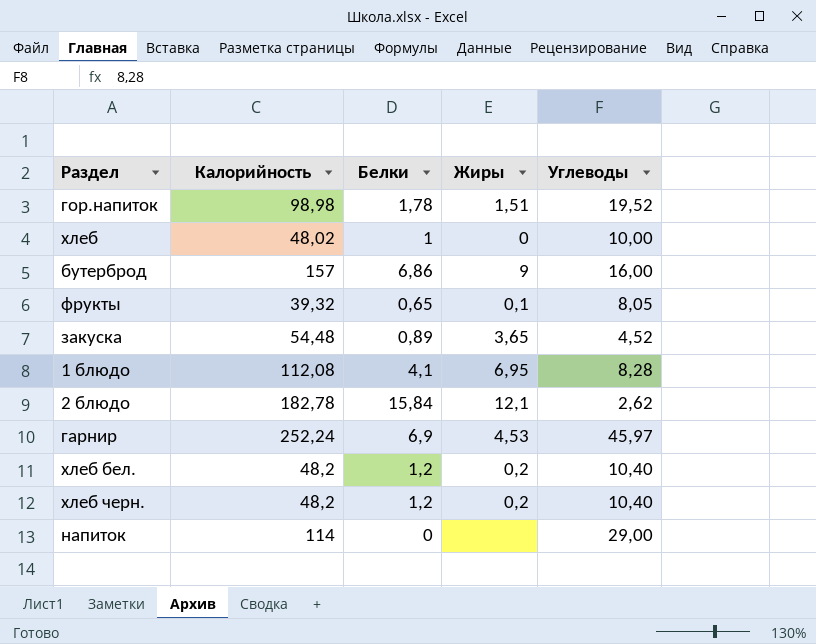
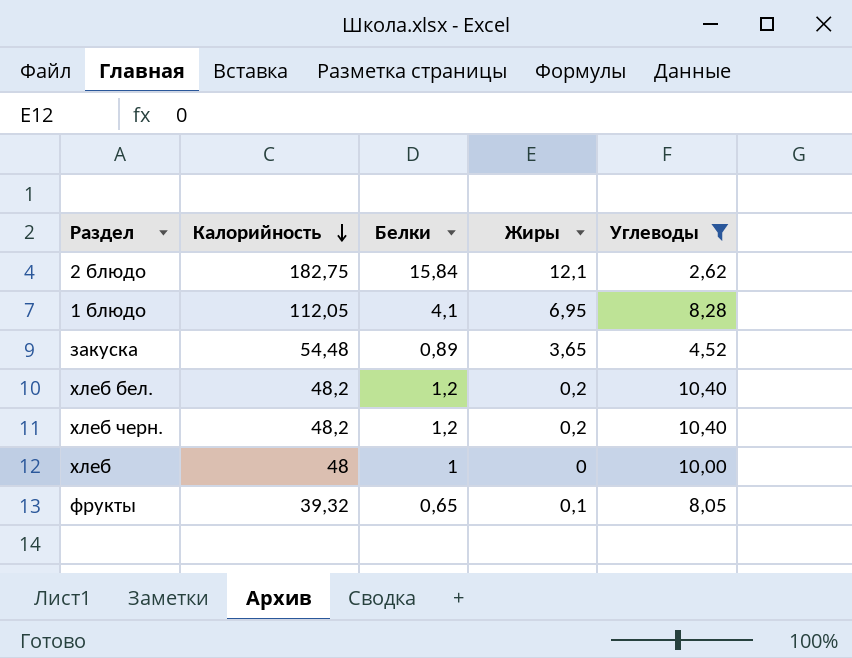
filter: none -> Углеводы <= 10,40
row order: none -> Калорийность descending
2 блюдо | Калорийность: 182,78 -> 182,75
1 блюдо | Калорийность: 112,08 -> 112,05
хлеб | Калорийность: 48,02 -> 48

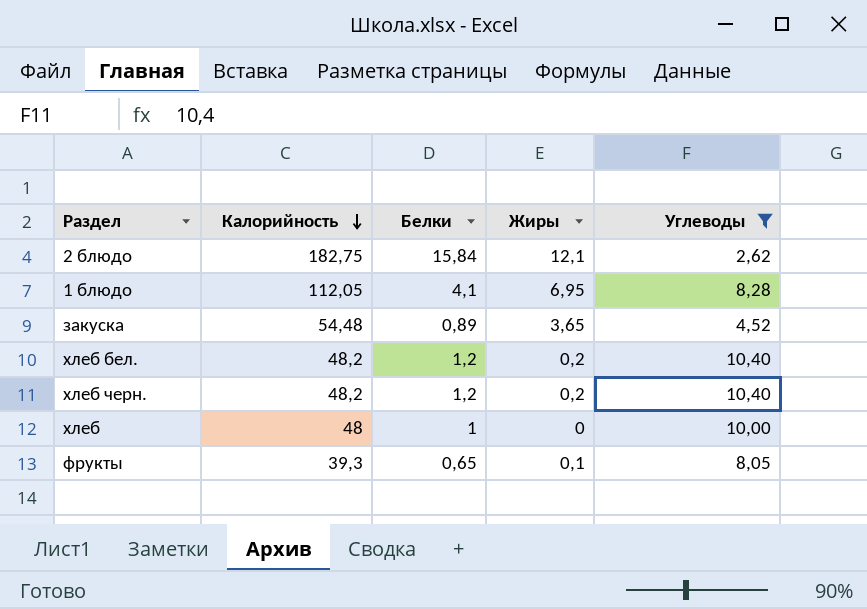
фрукты | Калорийность: 39,32 -> 39,3

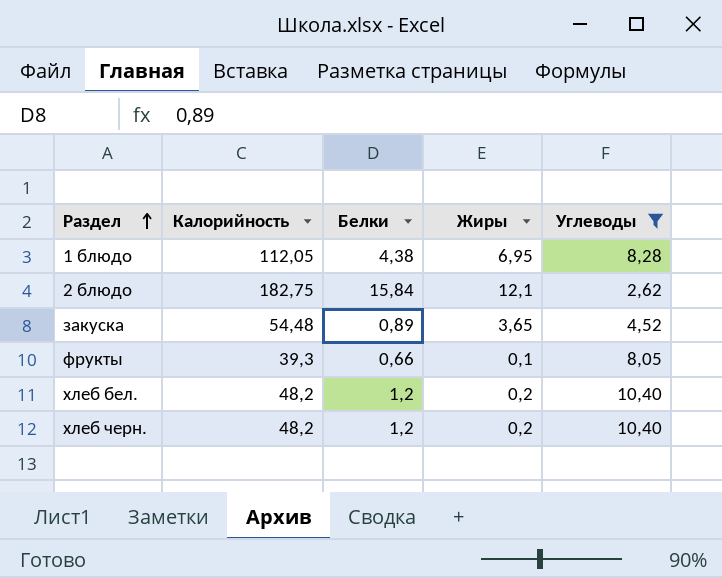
row order: Калорийность descending -> Раздел ascending
row хлеб: 48 | 1 | 0 | 10,00 -> none
1 блюдо | Белки: 4,1 -> 4,38
фрукты | Белки: 0,65 -> 0,66

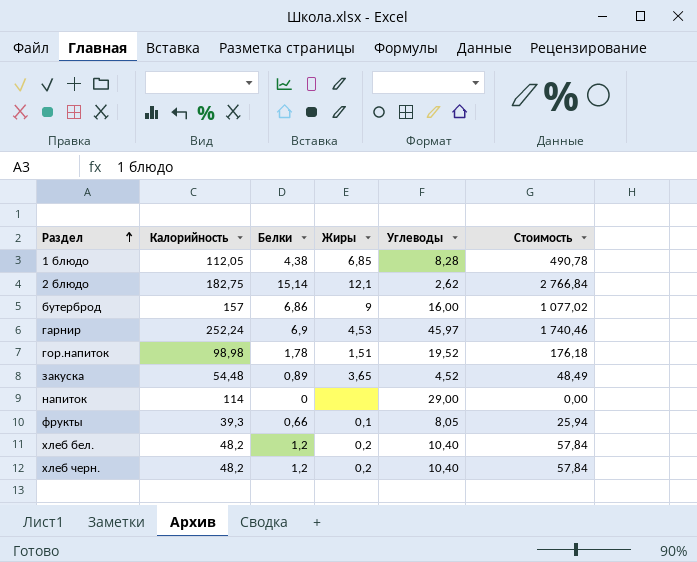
filter: Углеводы <= 10,40 -> none
column Стоимость | formula: none -> [Калорийность] * [Белки]
1 блюдо | Жиры: 6,95 -> 6,85
2 блюдо | Белки: 15,84 -> 15,14

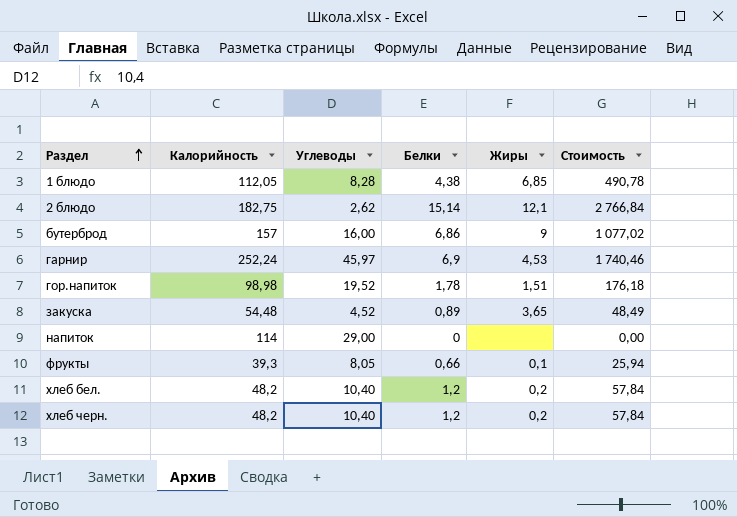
column Углеводы | position: 5 -> 3

